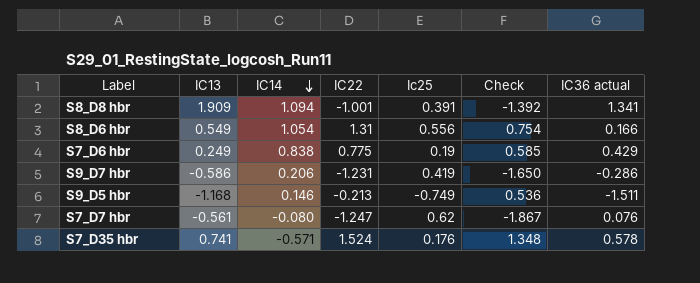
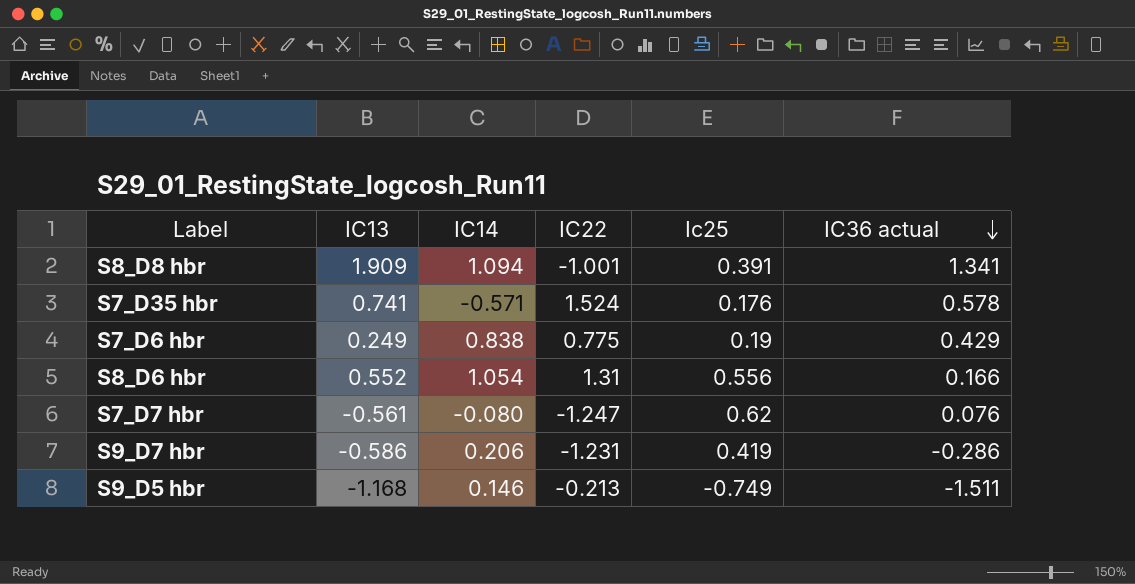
row order: IC14 descending -> IC36 actual descending
column Check | formula: [IC22] - [Ic25] -> none
S8_D6 hbr | IC13: 0.549 -> 0.552

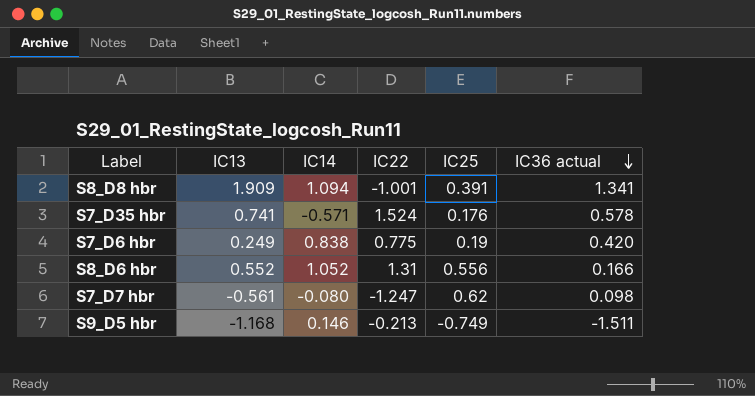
column name: Ic25 -> IC25
row S9_D7 hbr: -0.586 | 0.206 | -1.231 | 0.419 | -0.286 -> none
S7_D6 hbr | IC36 actual: 0.429 -> 0.420
S8_D6 hbr | IC14: 1.054 -> 1.052
S7_D7 hbr | IC36 actual: 0.076 -> 0.098

